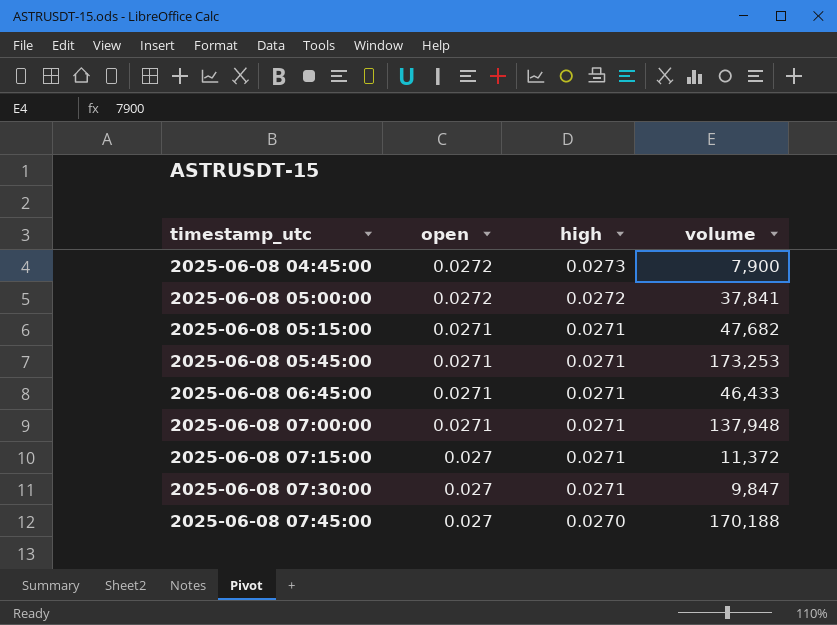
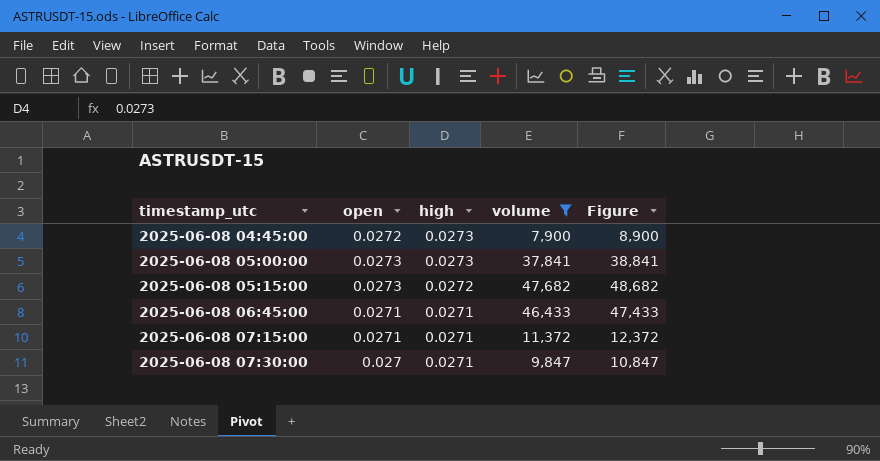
filter: none -> volume <= 47,682
column Figure | formula: none -> [volume] + 1000
2025-06-08 05:00:00 | open: 0.0272 -> 0.0273
2025-06-08 05:00:00 | high: 0.0272 -> 0.0273
2025-06-08 05:15:00 | open: 0.0271 -> 0.0273
2025-06-08 05:15:00 | high: 0.0271 -> 0.0272
2025-06-08 07:15:00 | open: 0.027 -> 0.0271

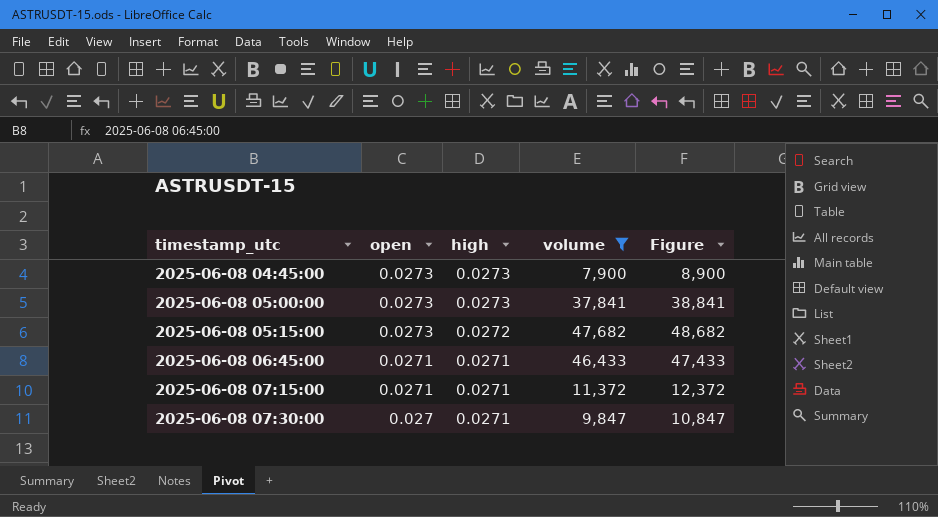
2025-06-08 04:45:00 | open: 0.0272 -> 0.0273

